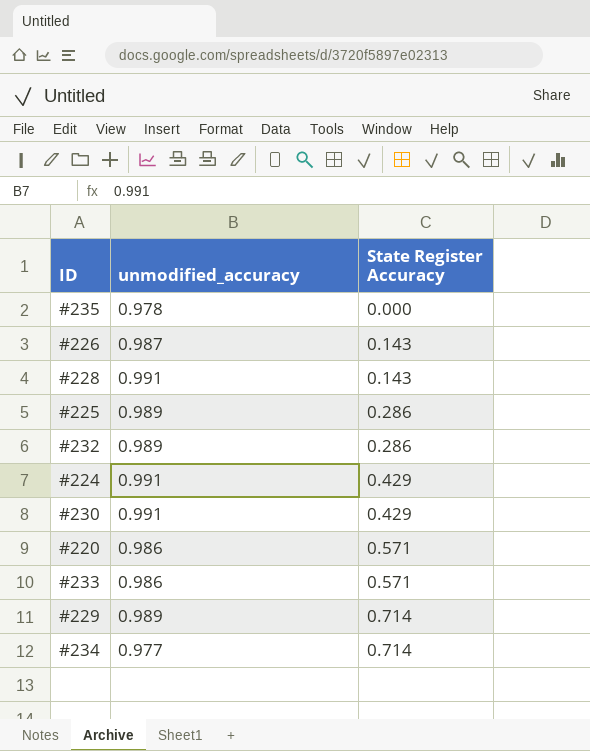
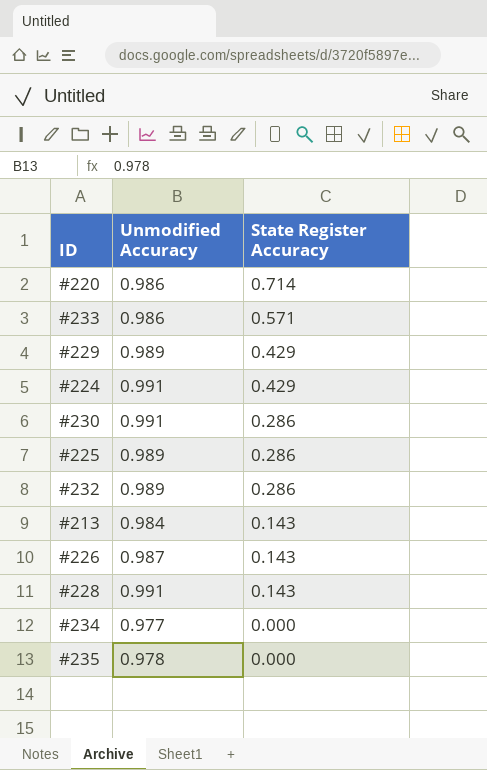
row order: State Register Accuracy ascending -> State Register Accuracy descending
column name: unmodified_accuracy -> Unmodified Accuracy
#220 | State Register Accuracy: 0.571 -> 0.714
#229 | State Register Accuracy: 0.714 -> 0.429
#230 | State Register Accuracy: 0.429 -> 0.286
row #213: none -> 0.984 | 0.143
#234 | State Register Accuracy: 0.714 -> 0.000

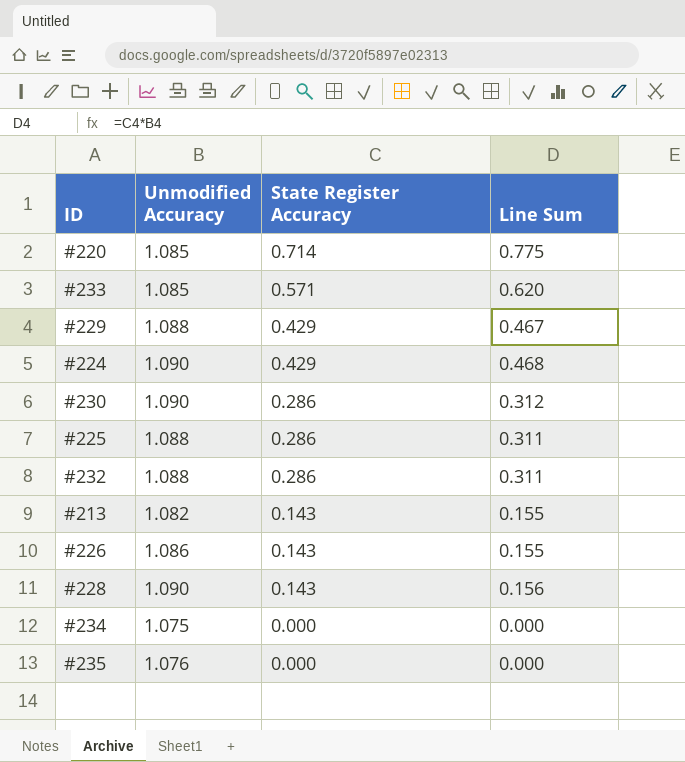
column Line Sum | formula: none -> [Unmodified Accuracy] * [State Register Accuracy]
#220 | Unmodified Accuracy: 0.986 -> 1.085
#233 | Unmodified Accuracy: 0.986 -> 1.085
#229 | Unmodified Accuracy: 0.989 -> 1.088
#224 | Unmodified Accuracy: 0.991 -> 1.090
#230 | Unmodified Accuracy: 0.991 -> 1.090
#225 | Unmodified Accuracy: 0.989 -> 1.088
#232 | Unmodified Accuracy: 0.989 -> 1.088
#213 | Unmodified Accuracy: 0.984 -> 1.082
#226 | Unmodified Accuracy: 0.987 -> 1.086
#228 | Unmodified Accuracy: 0.991 -> 1.090
#234 | Unmodified Accuracy: 0.977 -> 1.075
#235 | Unmodified Accuracy: 0.978 -> 1.076

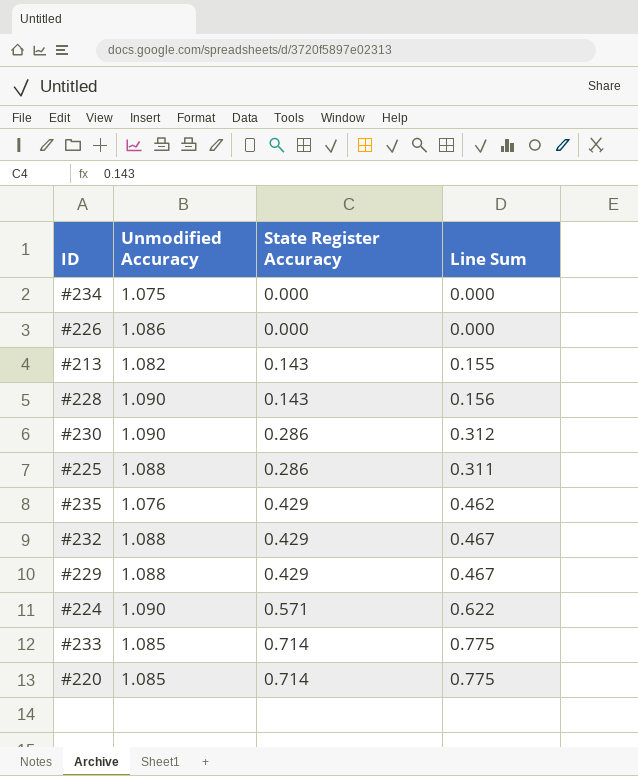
row order: State Register Accuracy descending -> State Register Accuracy ascending
#226 | State Register Accuracy: 0.143 -> 0.000
#226 | Line Sum: 0.155 -> 0.000
#235 | State Register Accuracy: 0.000 -> 0.429
#235 | Line Sum: 0.000 -> 0.462
#232 | State Register Accuracy: 0.286 -> 0.429
#232 | Line Sum: 0.311 -> 0.467
#224 | State Register Accuracy: 0.429 -> 0.571
#224 | Line Sum: 0.468 -> 0.622
#233 | State Register Accuracy: 0.571 -> 0.714
#233 | Line Sum: 0.620 -> 0.775

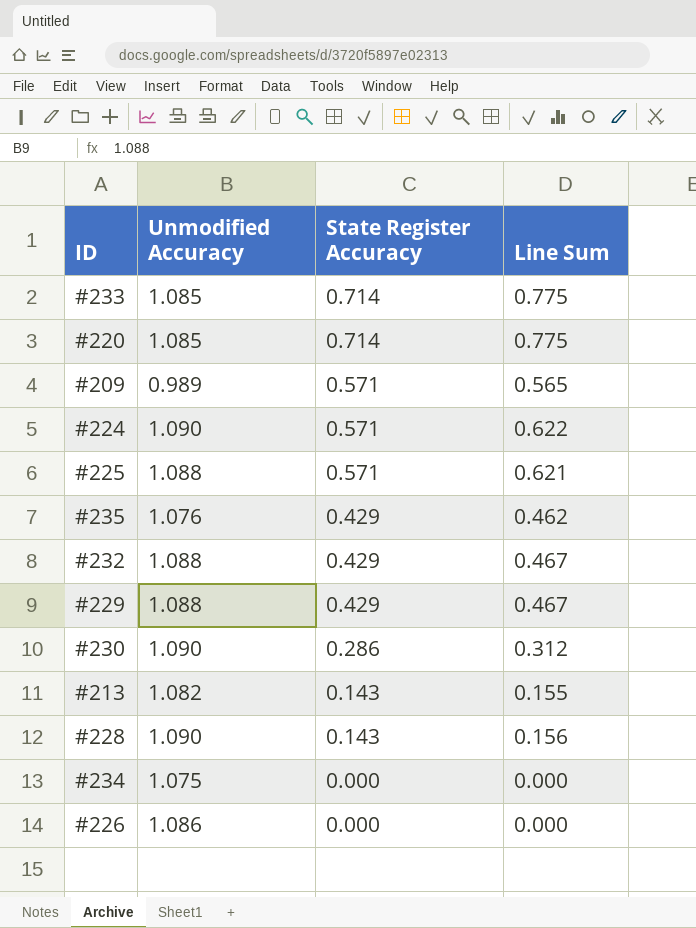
row order: State Register Accuracy ascending -> State Register Accuracy descending
row #209: none -> 0.989 | 0.571 | 0.565
#225 | State Register Accuracy: 0.286 -> 0.571
#225 | Line Sum: 0.311 -> 0.621

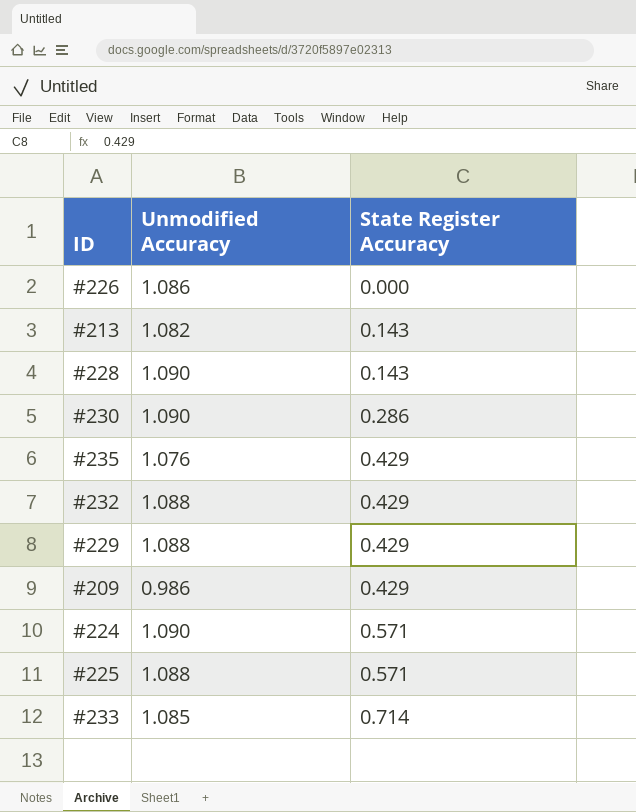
row order: State Register Accuracy descending -> State Register Accuracy ascending
column Line Sum | formula: [Unmodified Accuracy] * [State Register Accuracy] -> none
row #220: 1.085 | 0.714 | 0.775 -> none
row #234: 1.075 | 0.000 | 0.000 -> none
#209 | Unmodified Accuracy: 0.989 -> 0.986
#209 | State Register Accuracy: 0.571 -> 0.429

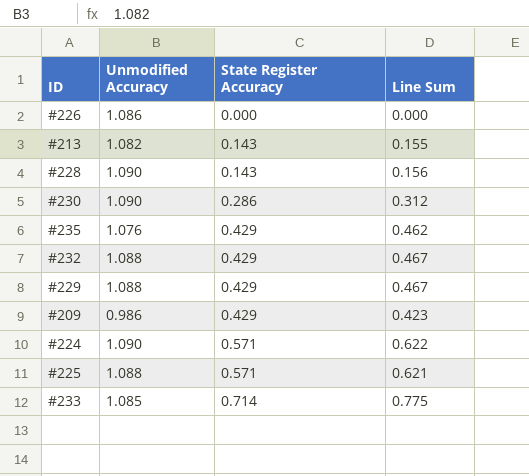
column Line Sum | formula: none -> [Unmodified Accuracy] * [State Register Accuracy]

